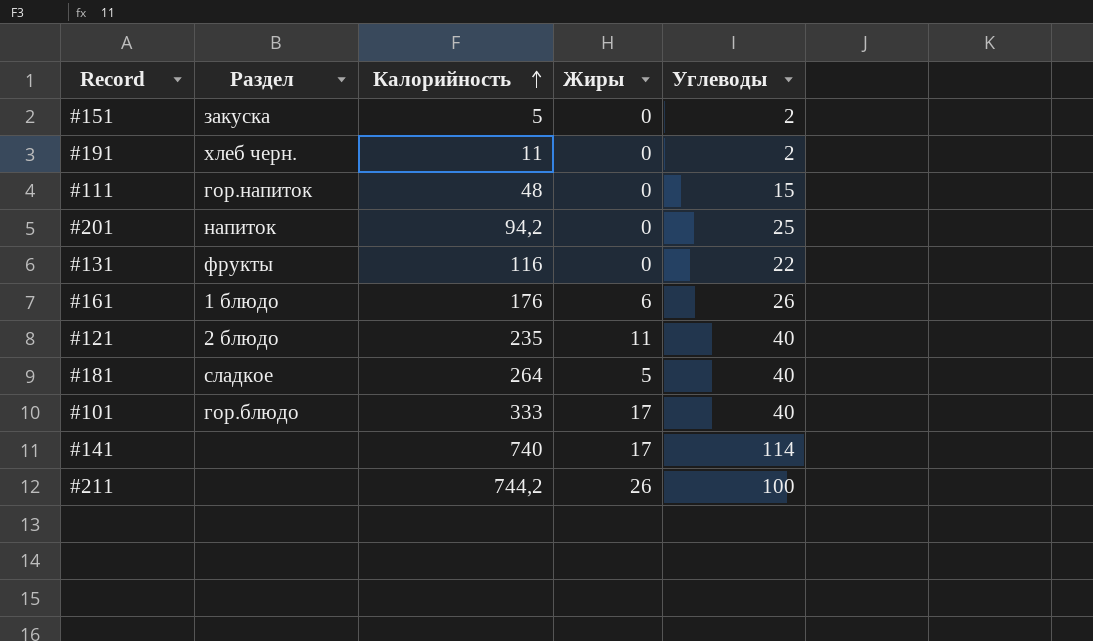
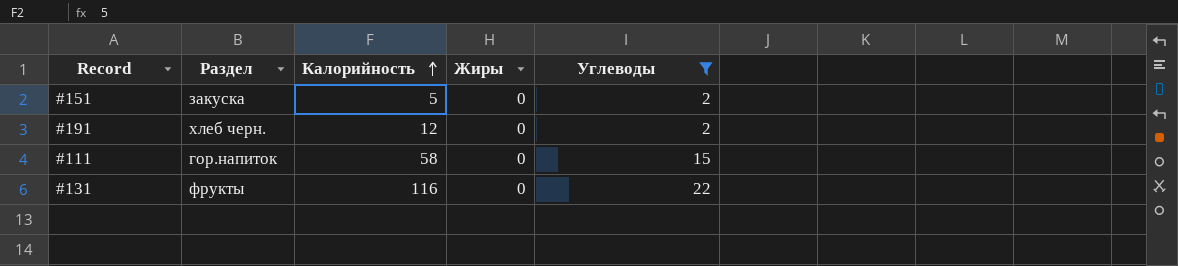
filter: none -> Углеводы <= 22
#191 | Калорийность: 11 -> 12
#111 | Калорийность: 48 -> 58

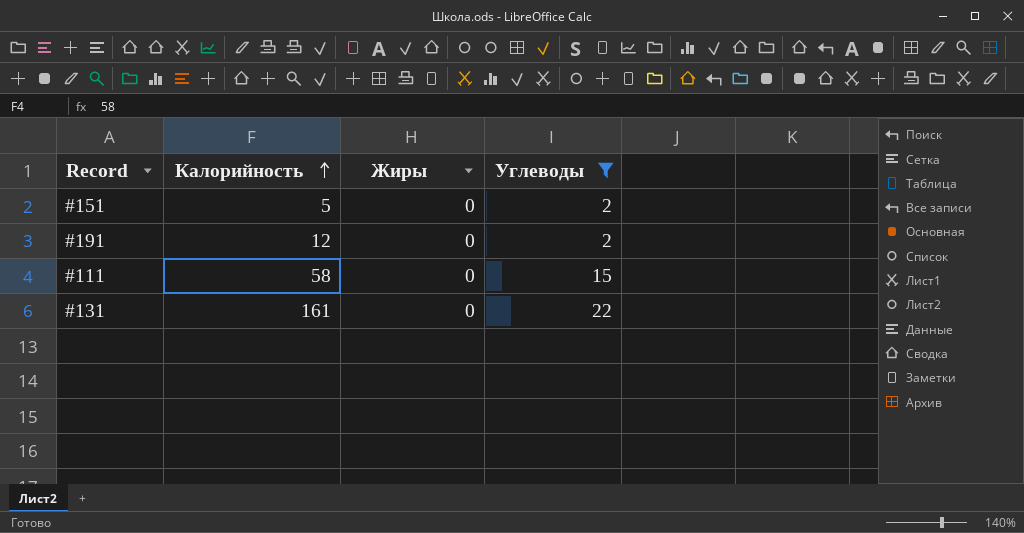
column Раздел | position: 2 -> none
#131 | Калорийность: 116 -> 161

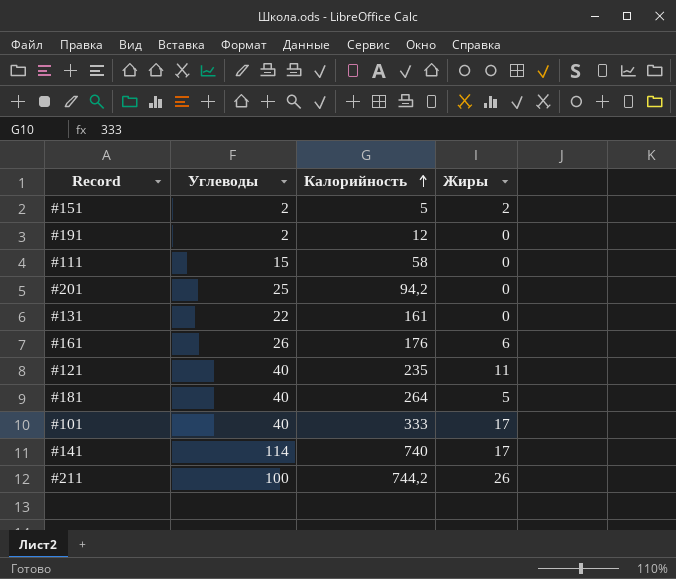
filter: Углеводы <= 22 -> none
column Углеводы | position: 4 -> 2
#151 | Жиры: 0 -> 2

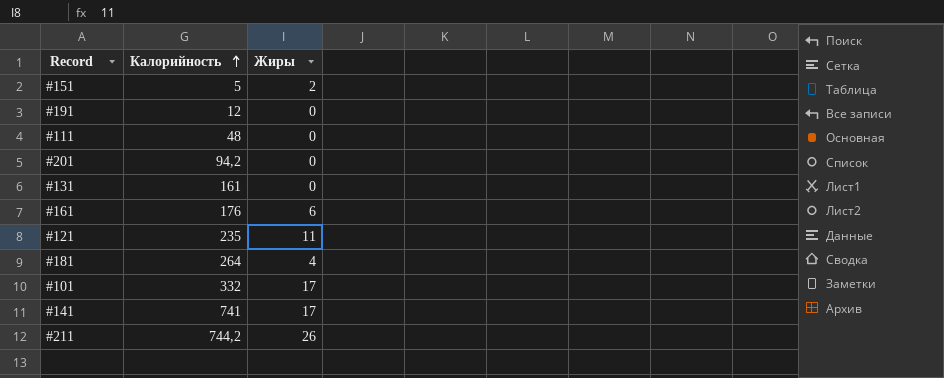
column Углеводы | position: 2 -> none
#111 | Калорийность: 58 -> 48
#181 | Жиры: 5 -> 4
#101 | Калорийность: 333 -> 332
#141 | Калорийность: 740 -> 741

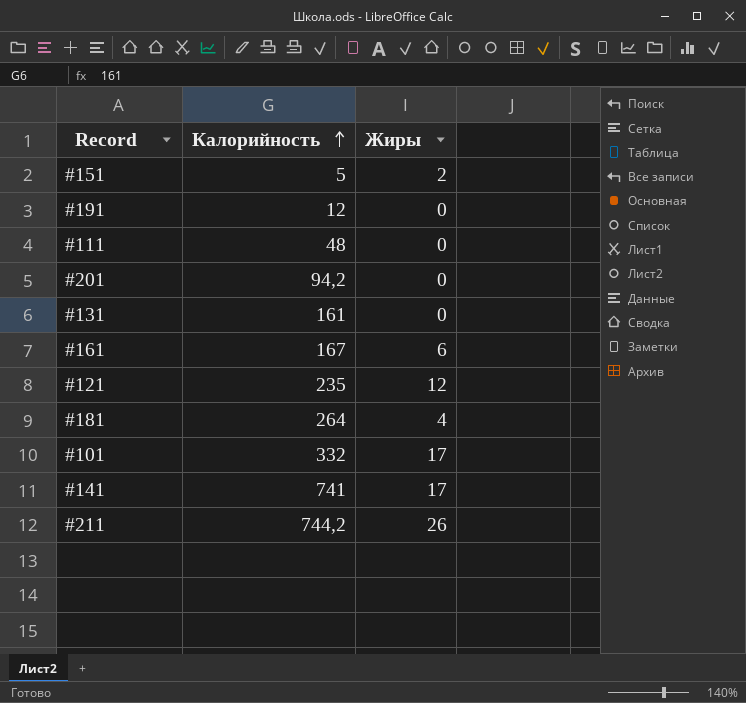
#161 | Калорийность: 176 -> 167
#121 | Жиры: 11 -> 12

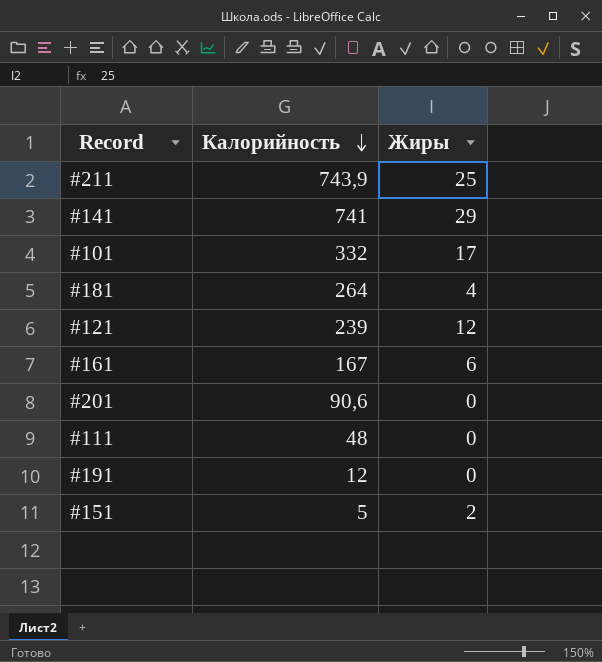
row order: Калорийность ascending -> Калорийность descending
row #131: 161 | 0 -> none
#211 | Калорийность: 744,2 -> 743,9
#211 | Жиры: 26 -> 25
#141 | Жиры: 17 -> 29
#121 | Калорийность: 235 -> 239
#201 | Калорийность: 94,2 -> 90,6

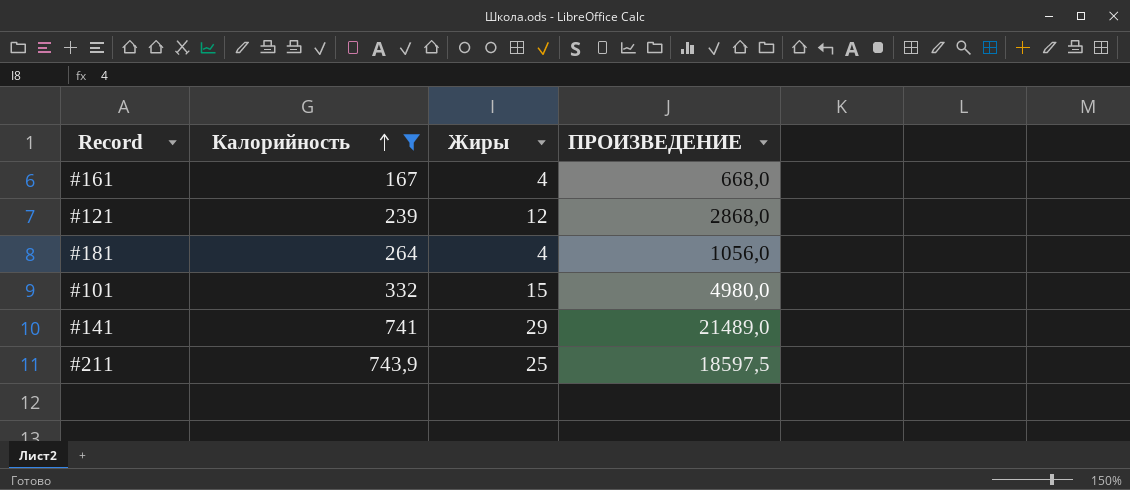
filter: none -> Калорийность >= 167
row order: Калорийность descending -> Калорийность ascending
column ПРОИЗВЕДЕНИЕ | formula: none -> [Калорийность] * [Жиры]
#161 | Жиры: 6 -> 4
#101 | Жиры: 17 -> 15

